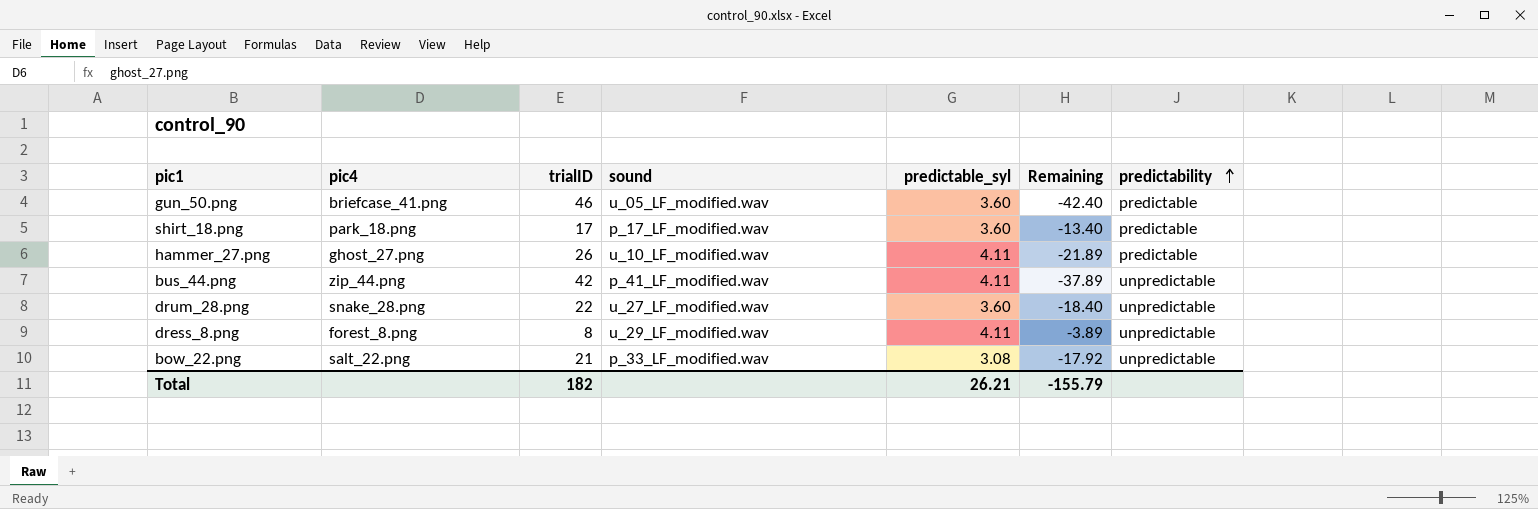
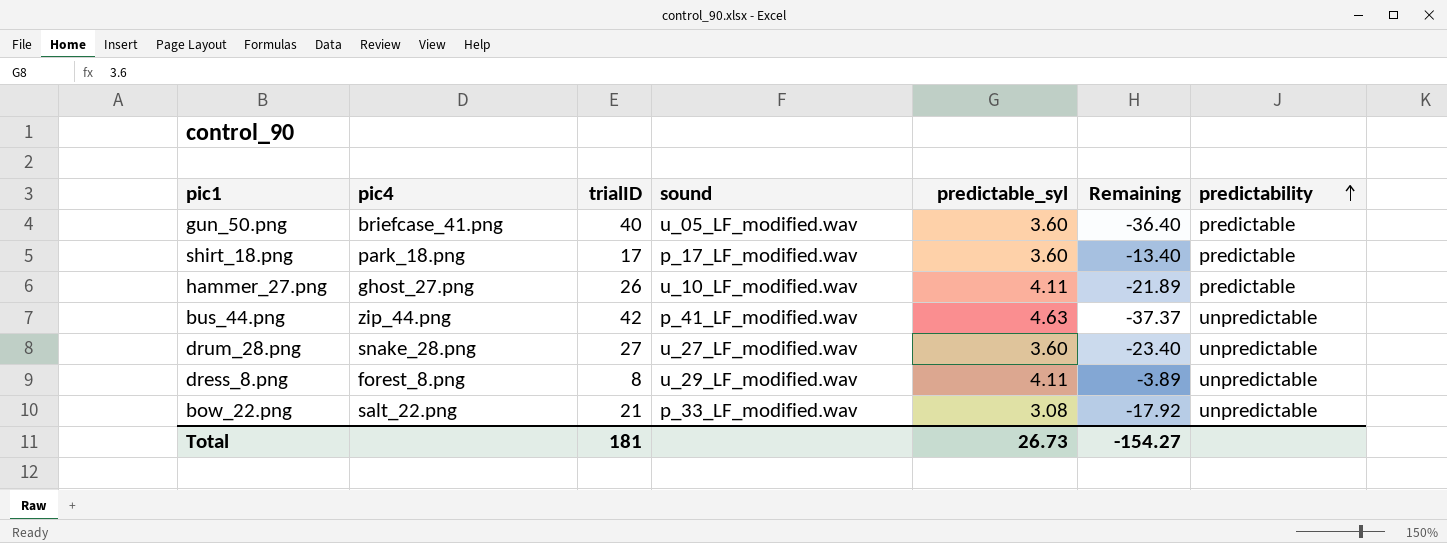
gun_50.png | trialID: 46 -> 40
gun_50.png | Remaining: -42.40 -> -36.40
bus_44.png | predictable_syl: 4.11 -> 4.63
bus_44.png | Remaining: -37.89 -> -37.37
drum_28.png | trialID: 22 -> 27
drum_28.png | Remaining: -18.40 -> -23.40
Total | trialID: 182 -> 181
Total | predictable_syl: 26.21 -> 26.73
Total | Remaining: -155.79 -> -154.27

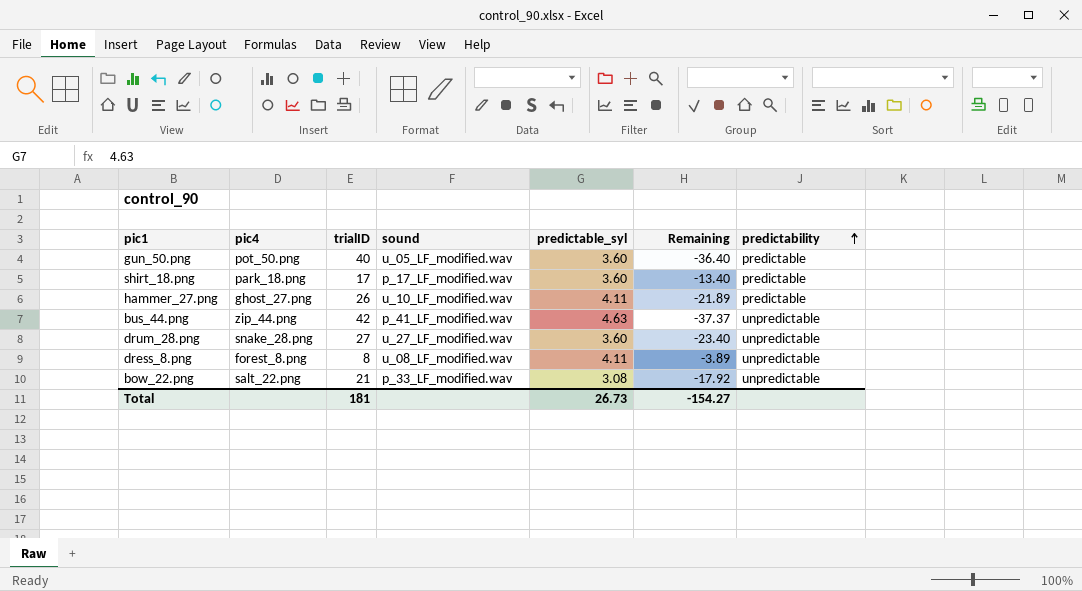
gun_50.png | pic4: briefcase_41.png -> pot_50.png
dress_8.png | sound: u_29_LF_modified.wav -> u_08_LF_modified.wav

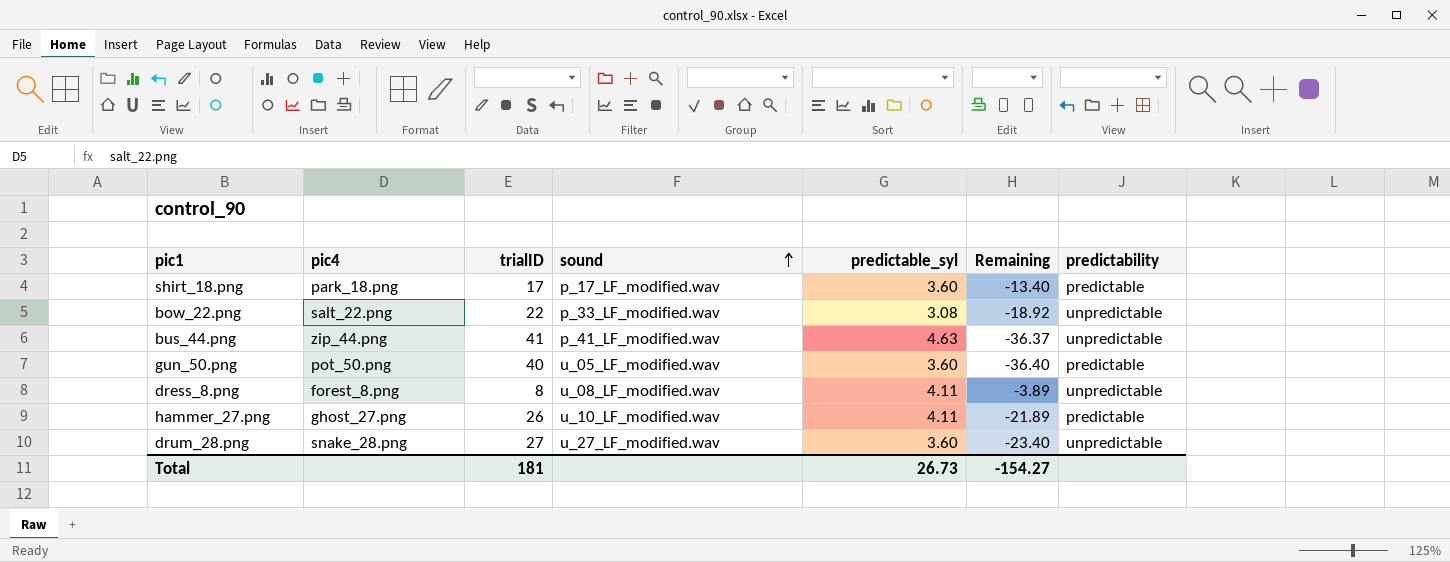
row order: predictability ascending -> sound ascending
bow_22.png | trialID: 21 -> 22
bow_22.png | Remaining: -17.92 -> -18.92
bus_44.png | trialID: 42 -> 41
bus_44.png | Remaining: -37.37 -> -36.37

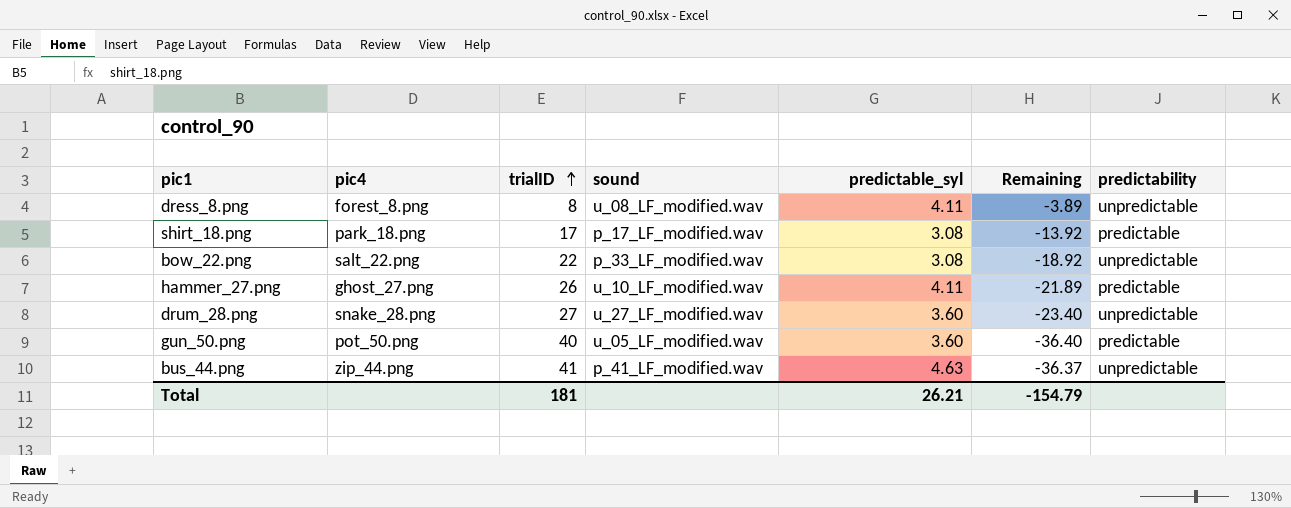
row order: sound ascending -> trialID ascending
shirt_18.png | predictable_syl: 3.60 -> 3.08
shirt_18.png | Remaining: -13.40 -> -13.92
Total | predictable_syl: 26.73 -> 26.21
Total | Remaining: -154.27 -> -154.79

